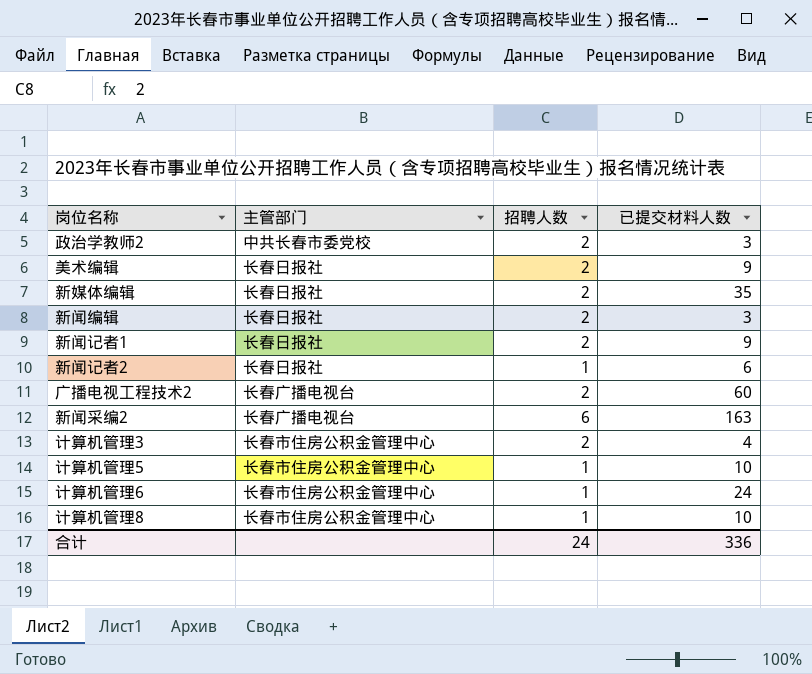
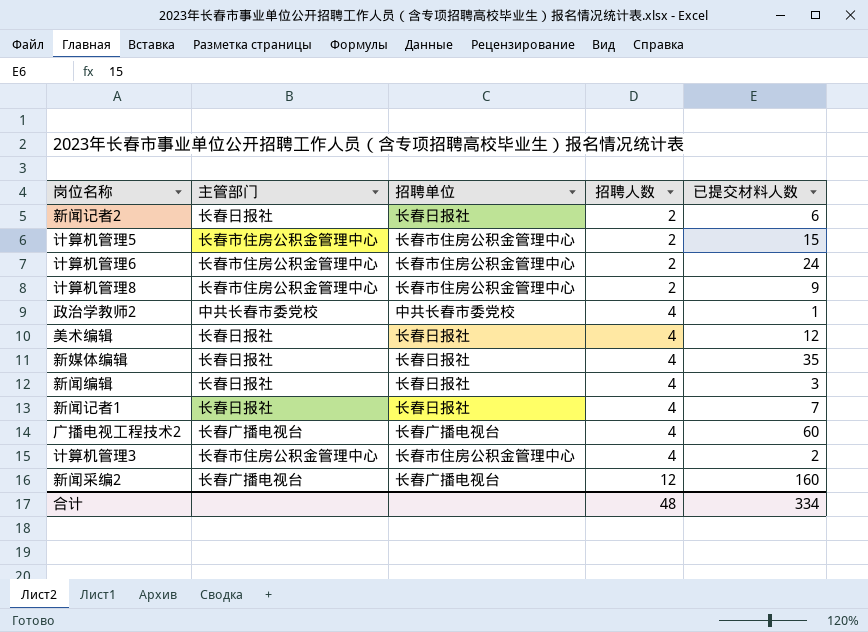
row order: none -> 招聘人数 ascending
column 招聘单位 | position: none -> 3
新闻记者2 | 招聘人数: 1 -> 2
计算机管理5 | 招聘人数: 1 -> 2
计算机管理5 | 已提交材料人数: 10 -> 15
计算机管理6 | 招聘人数: 1 -> 2
计算机管理8 | 招聘人数: 1 -> 2
计算机管理8 | 已提交材料人数: 10 -> 9
政治学教师2 | 招聘人数: 2 -> 4
政治学教师2 | 已提交材料人数: 3 -> 1
美术编辑 | 招聘人数: 2 -> 4
美术编辑 | 已提交材料人数: 9 -> 12
新媒体编辑 | 招聘人数: 2 -> 4
新闻编辑 | 招聘人数: 2 -> 4
新闻记者1 | 招聘人数: 2 -> 4
新闻记者1 | 已提交材料人数: 9 -> 7
广播电视工程技术2 | 招聘人数: 2 -> 4
计算机管理3 | 招聘人数: 2 -> 4
计算机管理3 | 已提交材料人数: 4 -> 2
新闻采编2 | 招聘人数: 6 -> 12
新闻采编2 | 已提交材料人数: 163 -> 160
合计 | 招聘人数: 24 -> 48
合计 | 已提交材料人数: 336 -> 334

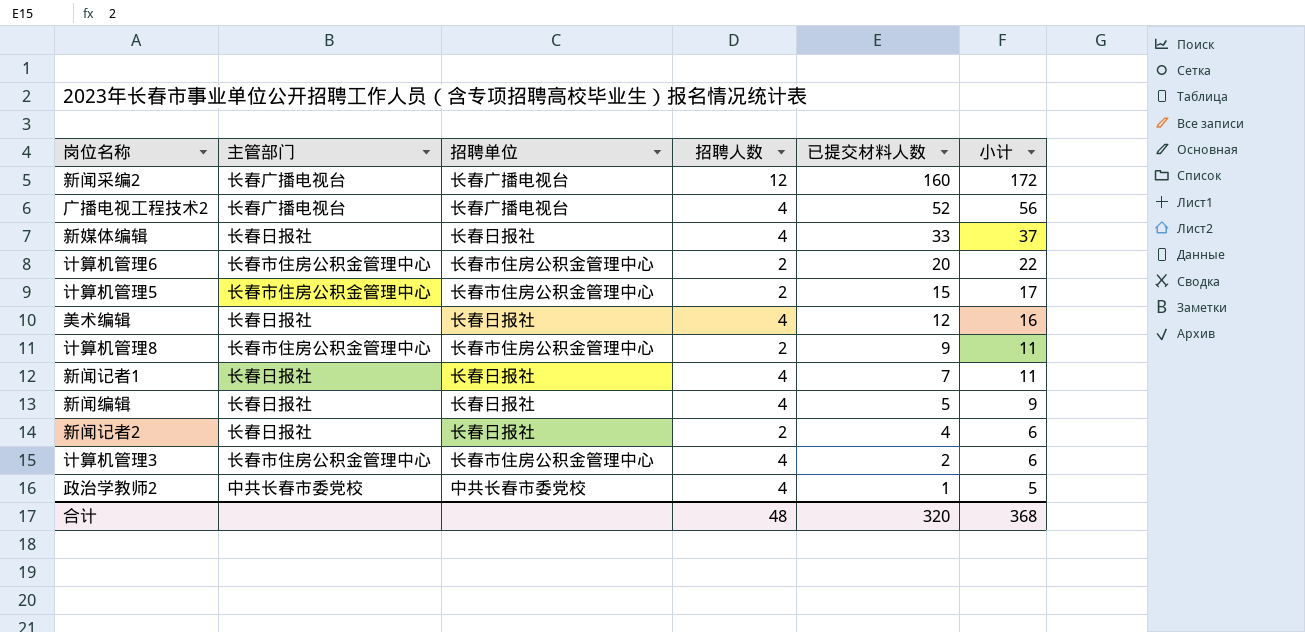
row order: 招聘人数 ascending -> 已提交材料人数 descending
column 小计 | formula: none -> [招聘人数] + [已提交材料人数]
广播电视工程技术2 | 已提交材料人数: 60 -> 52
新媒体编辑 | 已提交材料人数: 35 -> 33
计算机管理6 | 已提交材料人数: 24 -> 20
新闻编辑 | 已提交材料人数: 3 -> 5
新闻记者2 | 已提交材料人数: 6 -> 4
合计 | 已提交材料人数: 334 -> 320

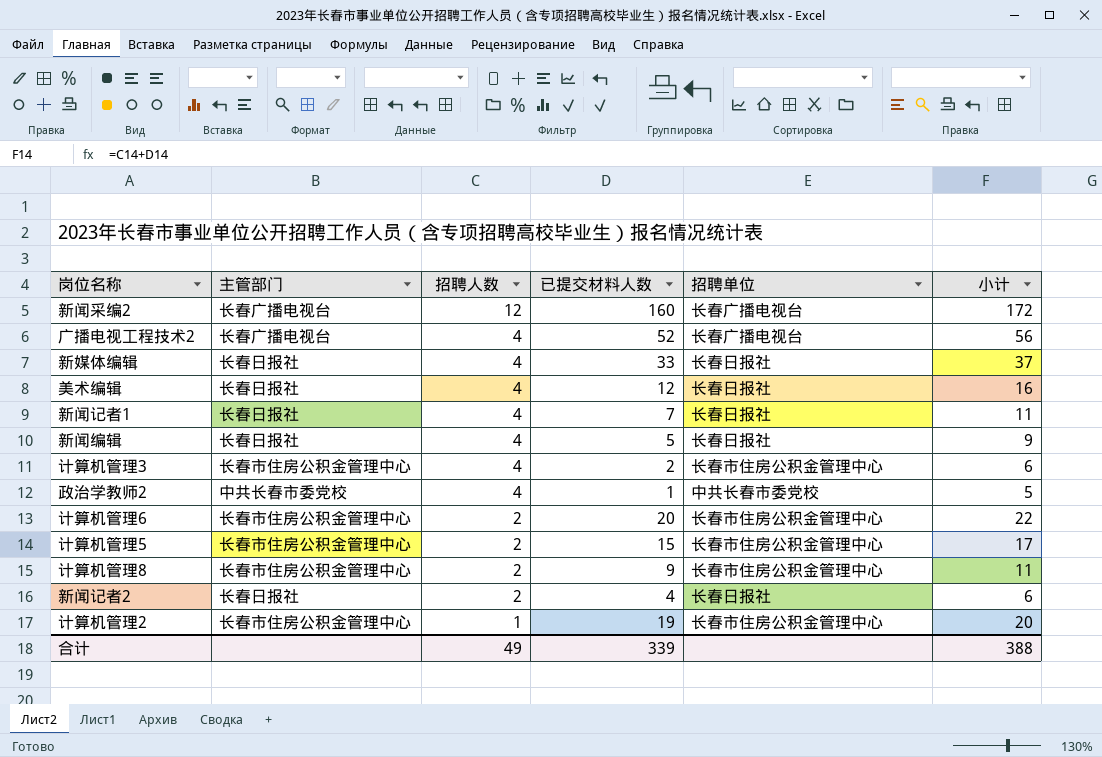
row order: 已提交材料人数 descending -> 招聘人数 descending
column 招聘单位 | position: 3 -> 5
row 计算机管理2: none -> 长春市住房公积金管理中心 | 1 | 19 | 长春市住房公积金管理中心 | 20
合计 | 招聘人数: 48 -> 49
合计 | 已提交材料人数: 320 -> 339
合计 | 小计: 368 -> 388

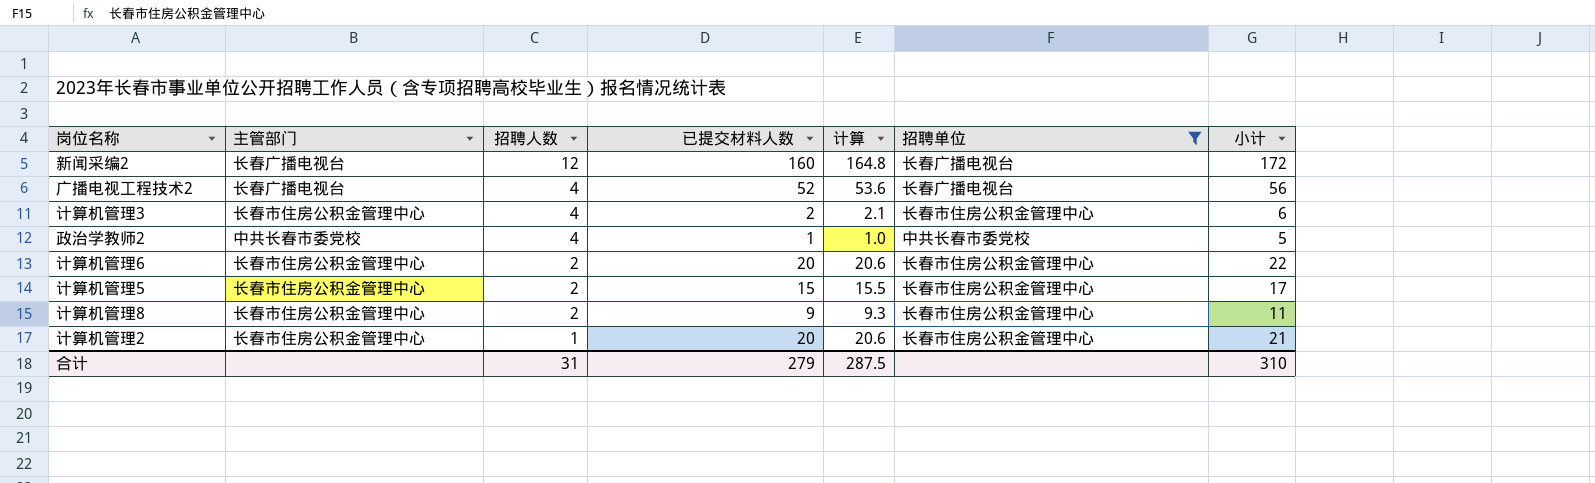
filter: none -> 招聘单位 != 长春日报社
column 计算 | formula: none -> [已提交材料人数] * 1.03
计算机管理2 | 已提交材料人数: 19 -> 20
计算机管理2 | 小计: 20 -> 21
合计 | 招聘人数: 49 -> 31
合计 | 已提交材料人数: 339 -> 279
合计 | 小计: 388 -> 310

